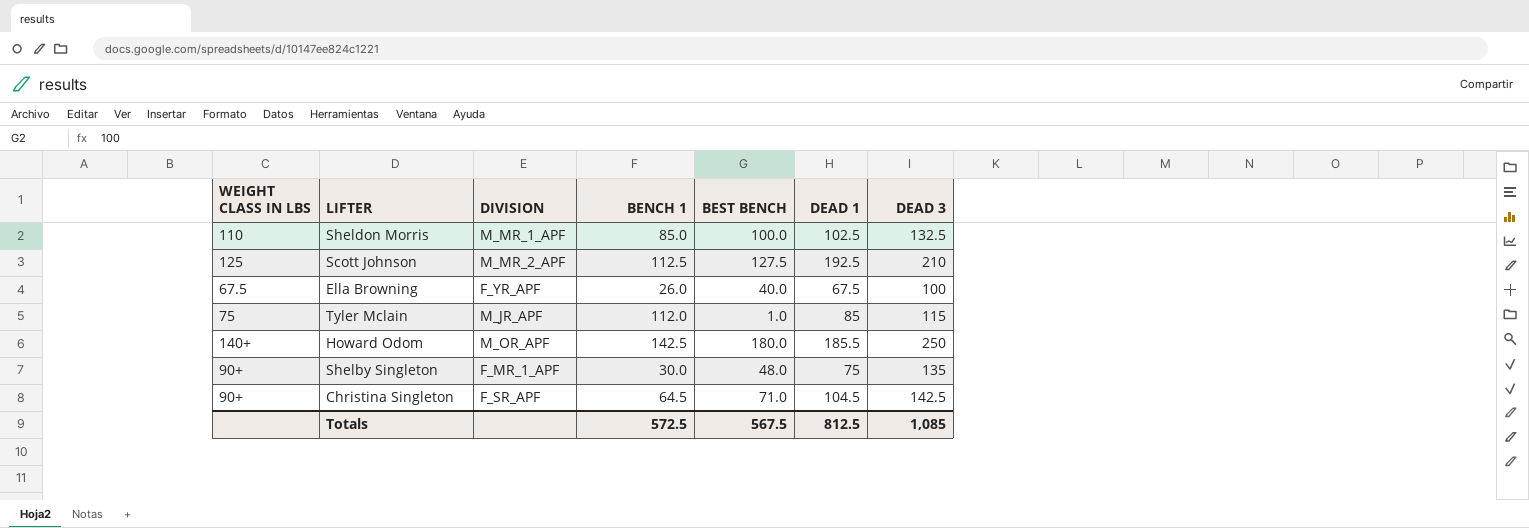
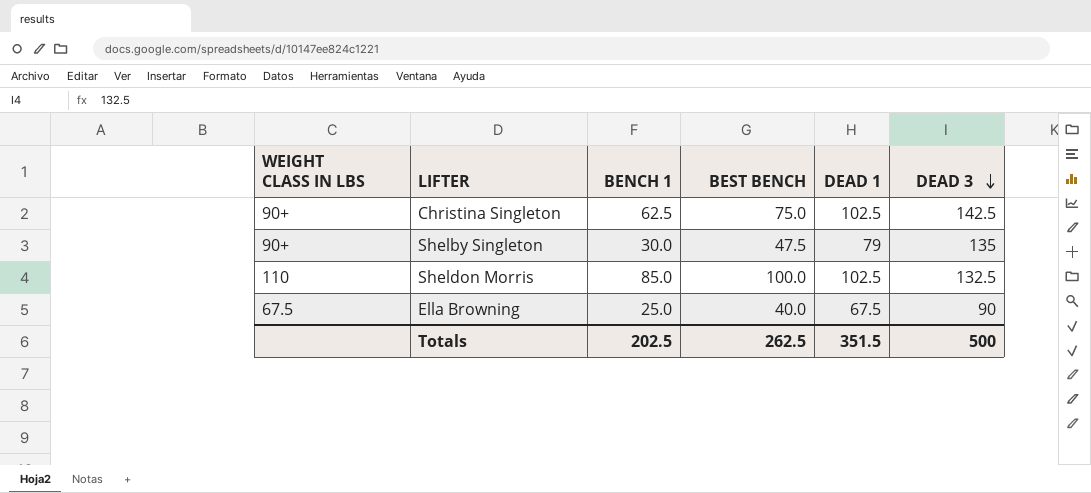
row order: none -> DEAD 3 descending
column DIVISION | position: 3 -> none
row Scott Johnson: 125 | M_MR_2_APF | 112.5 | 127.5 | 192.5 | 210 -> none
row Tyler Mclain: 75 | M_JR_APF | 112.0 | 1.0 | 85 | 115 -> none
row Howard Odom: 140+ | M_OR_APF | 142.5 | 180.0 | 185.5 | 250 -> none
Christina Singleton | BENCH 1: 64.5 -> 62.5
Christina Singleton | BEST BENCH: 71.0 -> 75.0
Christina Singleton | DEAD 1: 104.5 -> 102.5
Shelby Singleton | BEST BENCH: 48.0 -> 47.5
Shelby Singleton | DEAD 1: 75 -> 79
Ella Browning | BENCH 1: 26.0 -> 25.0
Ella Browning | DEAD 3: 100 -> 90
Totals | BENCH 1: 572.5 -> 202.5
Totals | BEST BENCH: 567.5 -> 262.5
Totals | DEAD 1: 812.5 -> 351.5
Totals | DEAD 3: 1,085 -> 500

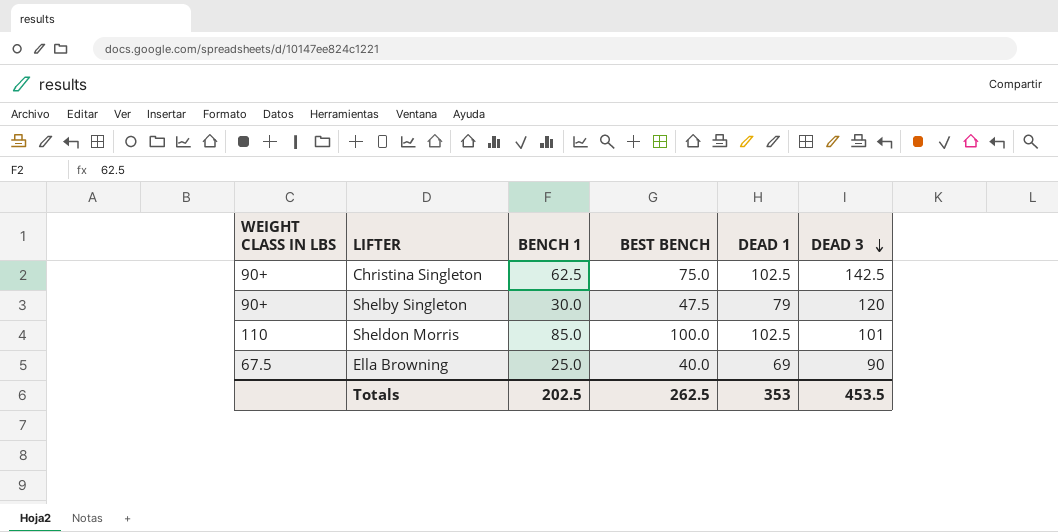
Shelby Singleton | DEAD 3: 135 -> 120
Sheldon Morris | DEAD 3: 132.5 -> 101
Ella Browning | DEAD 1: 67.5 -> 69
Totals | DEAD 1: 351.5 -> 353
Totals | DEAD 3: 500 -> 453.5

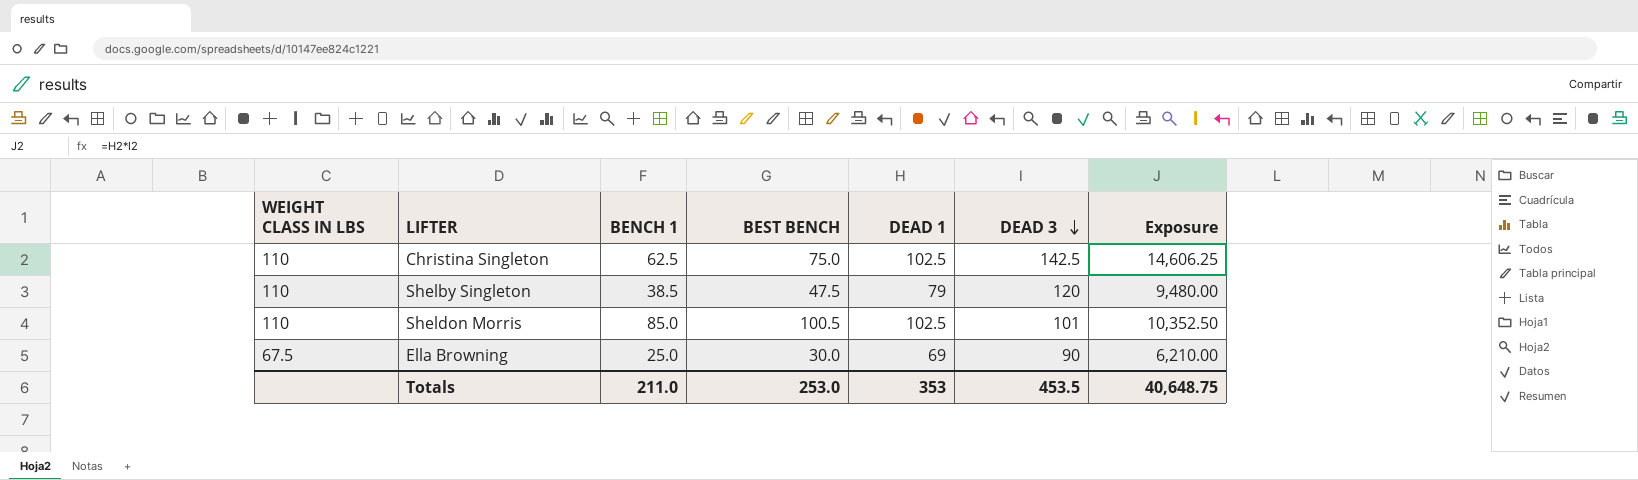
column Exposure | formula: none -> [DEAD 1] * [DEAD 3]
Christina Singleton | WEIGHT CLASS IN LBS: 90+ -> 110
Shelby Singleton | WEIGHT CLASS IN LBS: 90+ -> 110
Shelby Singleton | BENCH 1: 30.0 -> 38.5
Sheldon Morris | BEST BENCH: 100.0 -> 100.5
Ella Browning | BEST BENCH: 40.0 -> 30.0
Totals | BENCH 1: 202.5 -> 211.0
Totals | BEST BENCH: 262.5 -> 253.0

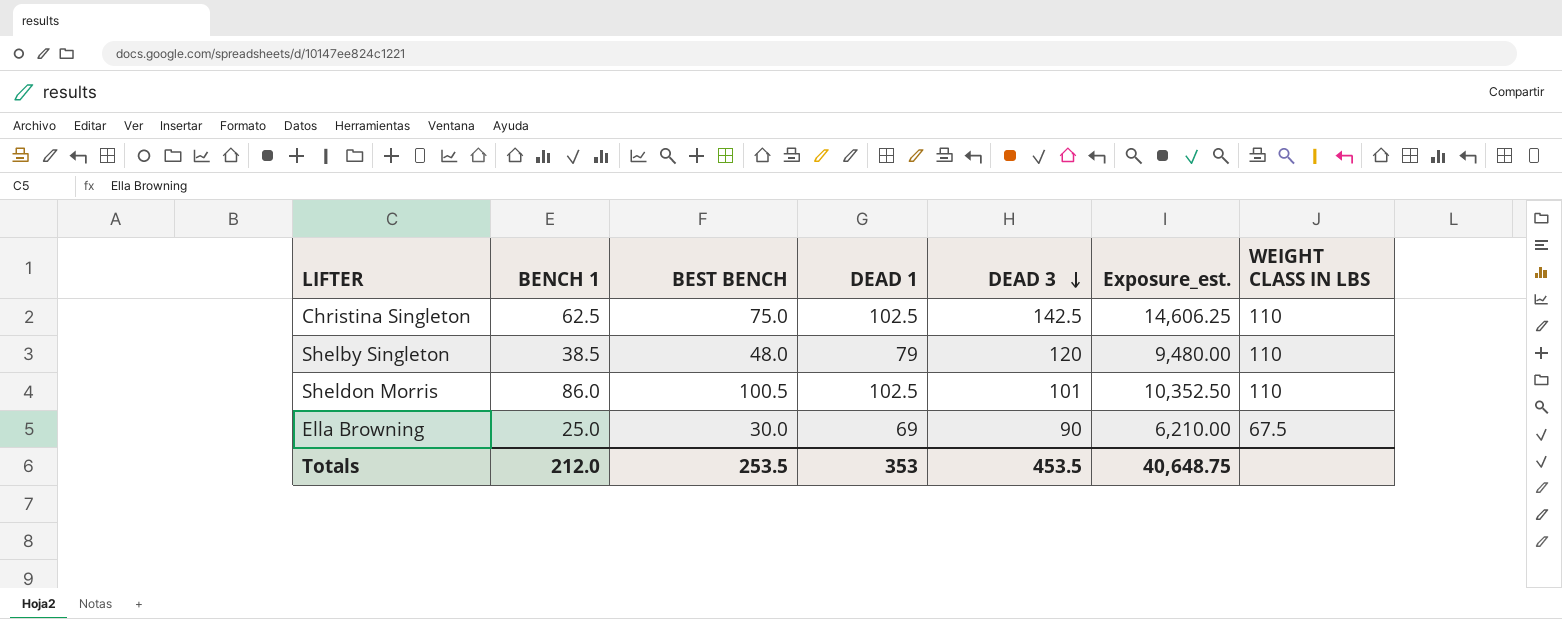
column name: Exposure -> Exposure_est.
column WEIGHT CLASS IN LBS | position: 1 -> 7
Shelby Singleton | BEST BENCH: 47.5 -> 48.0
Sheldon Morris | BENCH 1: 85.0 -> 86.0
Totals | BENCH 1: 211.0 -> 212.0
Totals | BEST BENCH: 253.0 -> 253.5

